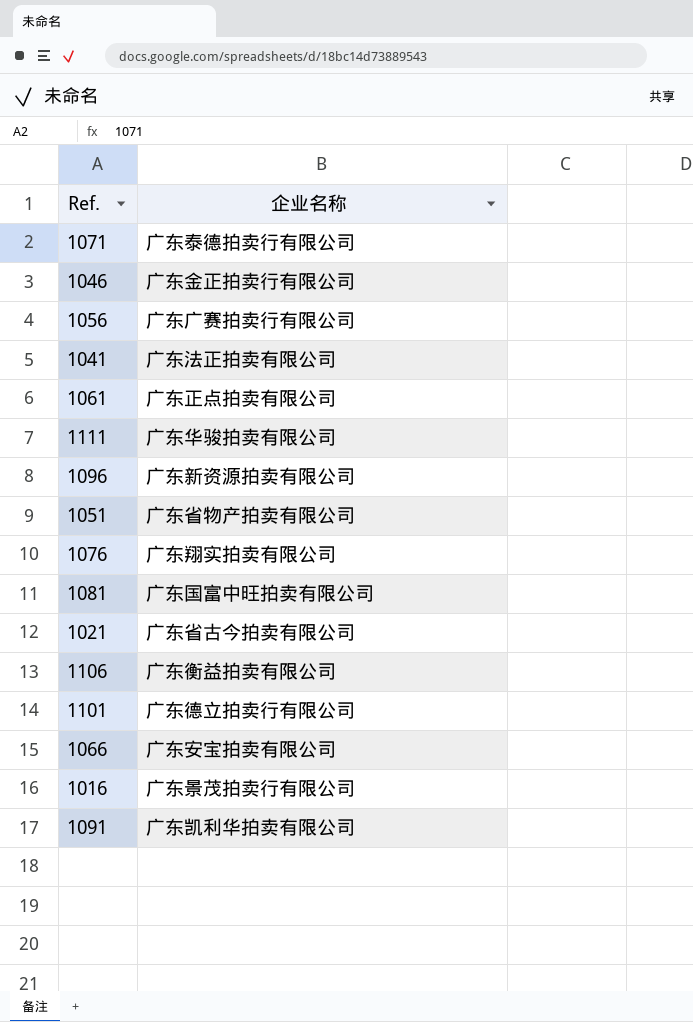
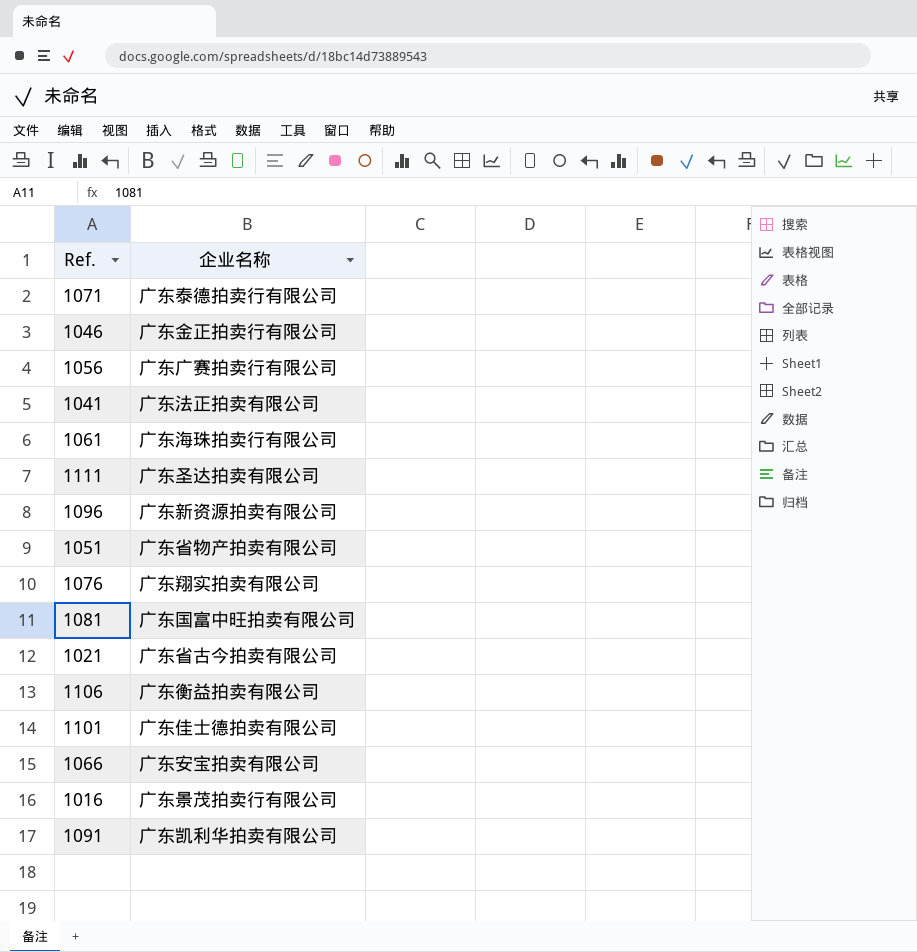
1061 | 企业名称: 广东正点拍卖有限公司 -> 广东海珠拍卖行有限公司
1111 | 企业名称: 广东华骏拍卖有限公司 -> 广东圣达拍卖有限公司
1101 | 企业名称: 广东德立拍卖行有限公司 -> 广东佳士德拍卖有限公司

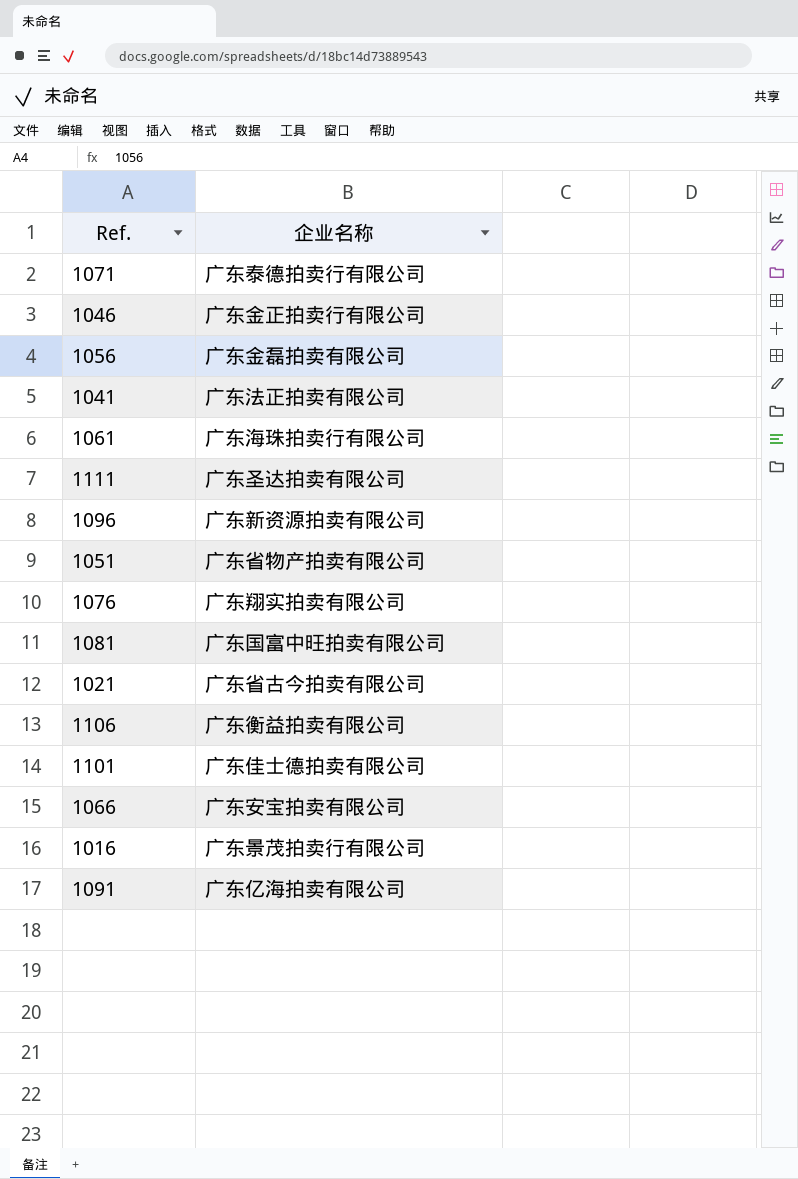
1056 | 企业名称: 广东广赛拍卖行有限公司 -> 广东金磊拍卖有限公司
1091 | 企业名称: 广东凯利华拍卖有限公司 -> 广东亿海拍卖有限公司

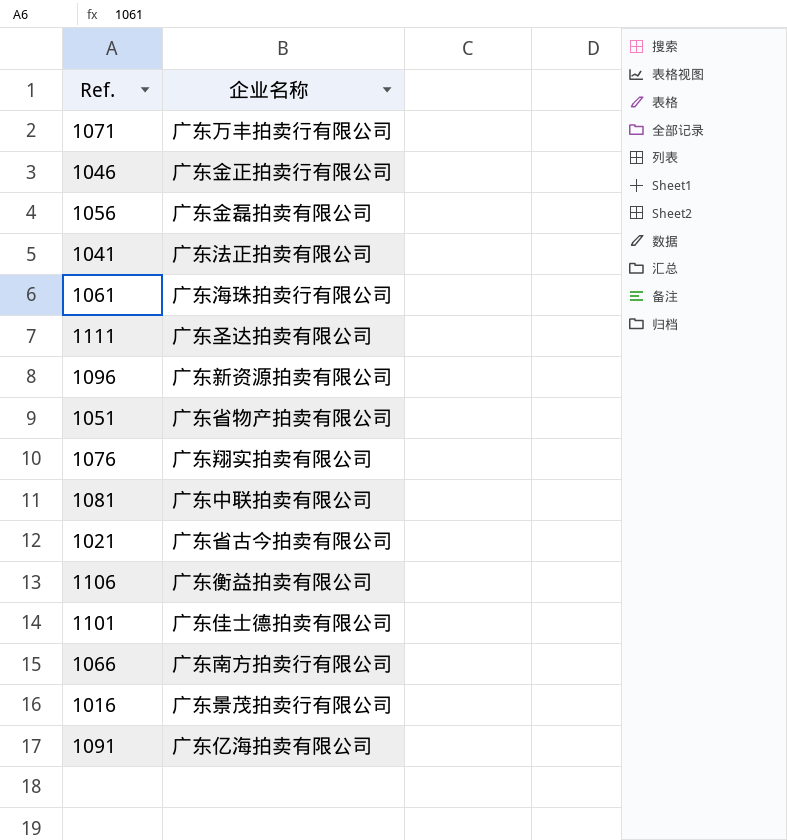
1071 | 企业名称: 广东泰德拍卖行有限公司 -> 广东万丰拍卖行有限公司
1081 | 企业名称: 广东国富中旺拍卖有限公司 -> 广东中联拍卖有限公司
1066 | 企业名称: 广东安宝拍卖有限公司 -> 广东南方拍卖行有限公司

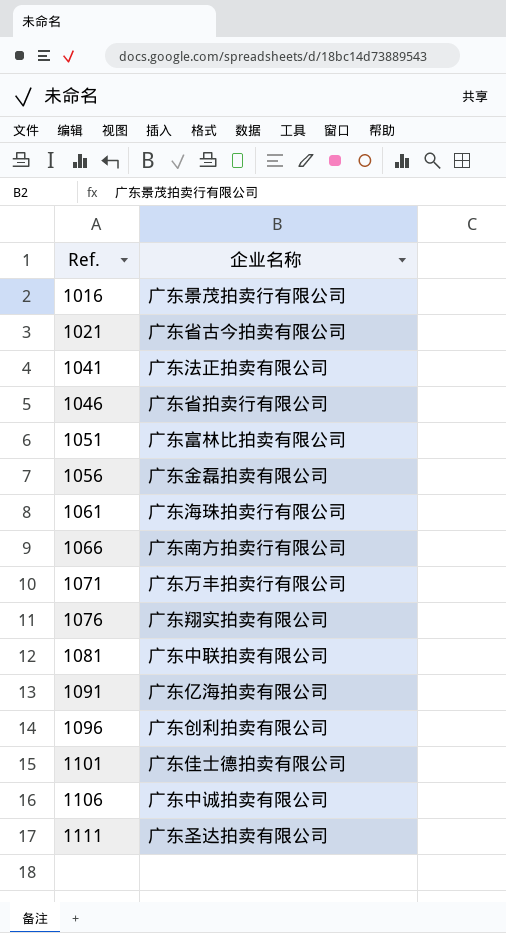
row order: none -> Ref. ascending
1046 | 企业名称: 广东金正拍卖行有限公司 -> 广东省拍卖行有限公司
1051 | 企业名称: 广东省物产拍卖有限公司 -> 广东富林比拍卖有限公司
1096 | 企业名称: 广东新资源拍卖有限公司 -> 广东创利拍卖有限公司
1106 | 企业名称: 广东衡益拍卖有限公司 -> 广东中诚拍卖有限公司

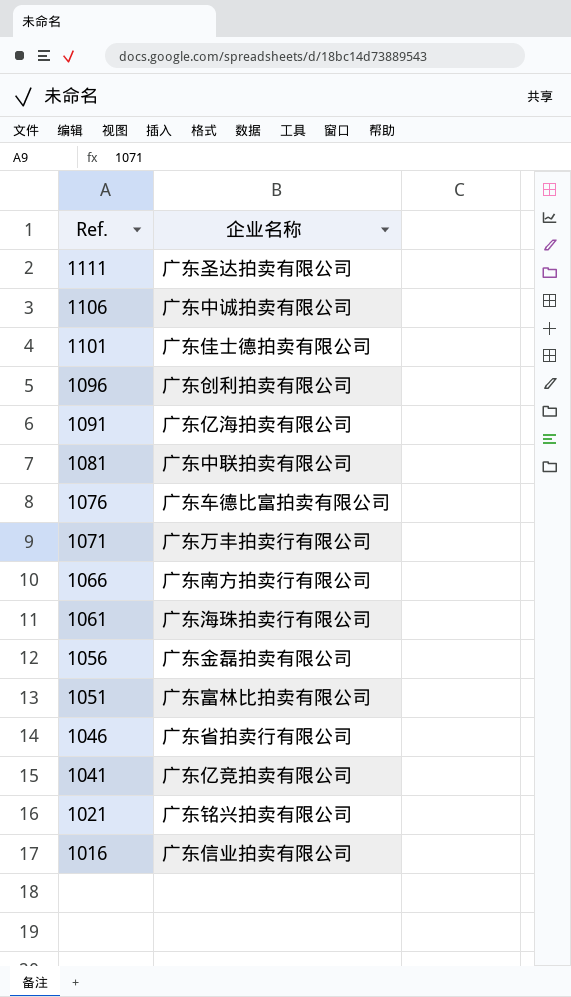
row order: Ref. ascending -> Ref. descending
1076 | 企业名称: 广东翔实拍卖有限公司 -> 广东车德比富拍卖有限公司
1041 | 企业名称: 广东法正拍卖有限公司 -> 广东亿竞拍卖有限公司
1021 | 企业名称: 广东省古今拍卖有限公司 -> 广东铭兴拍卖有限公司
1016 | 企业名称: 广东景茂拍卖行有限公司 -> 广东信业拍卖有限公司

